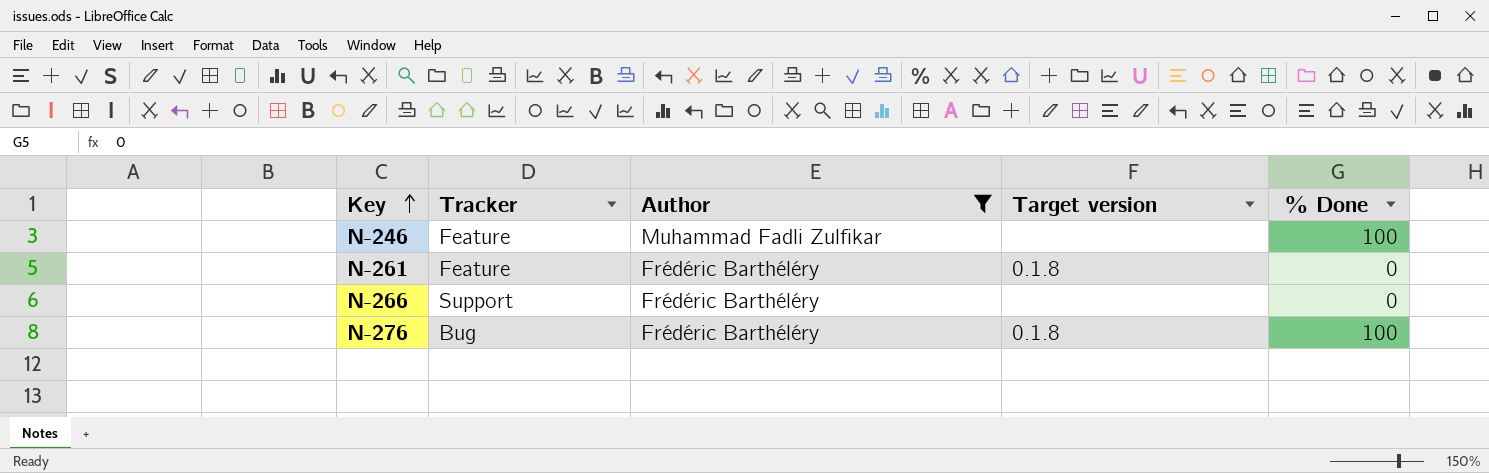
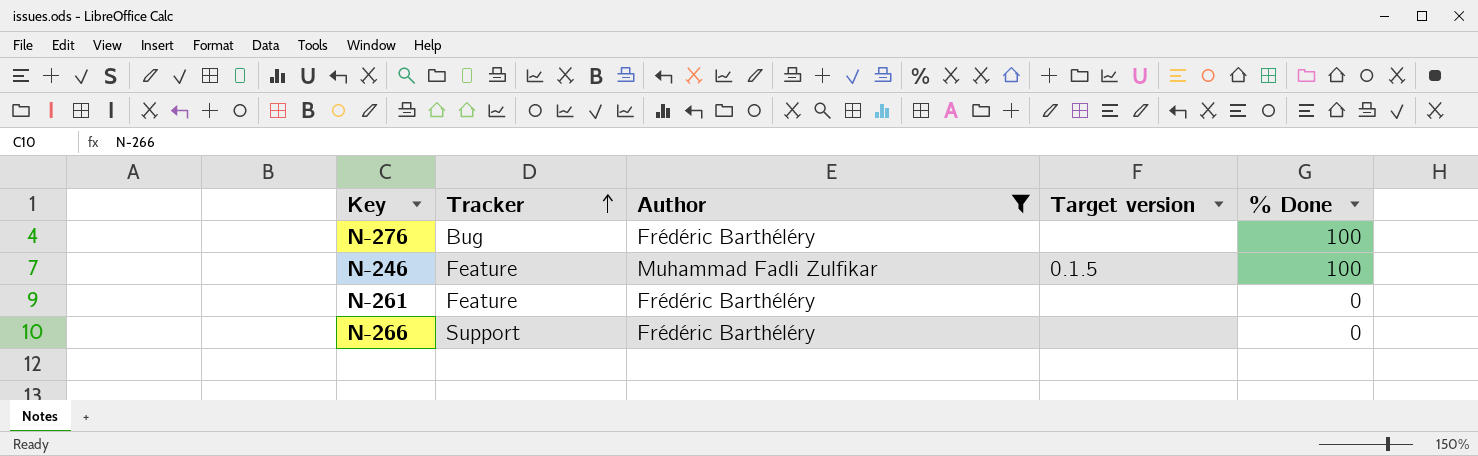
row order: Key ascending -> Tracker ascending
N-276 | Target version: 0.1.8 -> none
N-246 | Target version: none -> 0.1.5
N-261 | Target version: 0.1.8 -> none

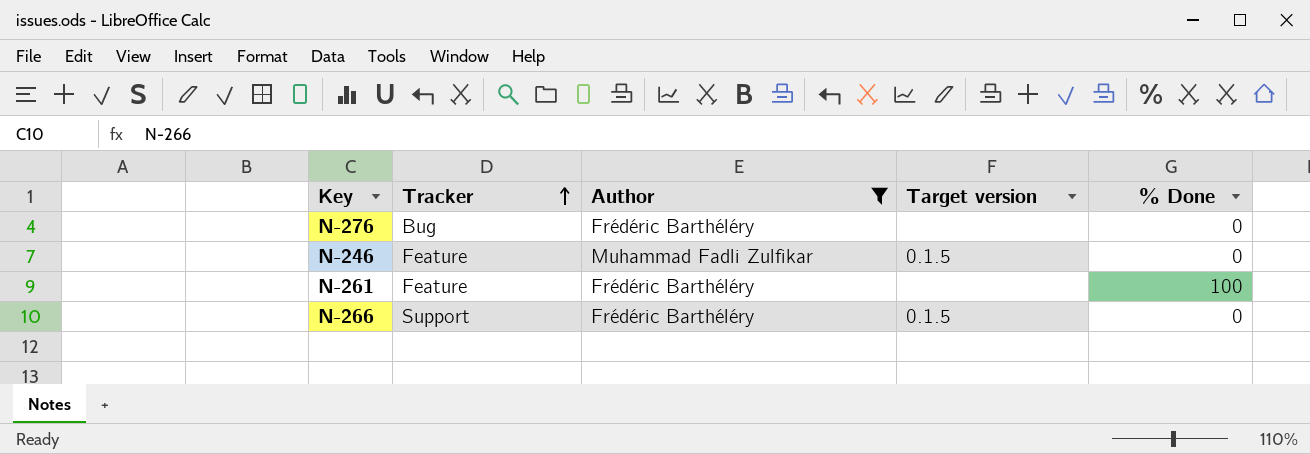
N-276 | % Done: 100 -> 0
N-246 | % Done: 100 -> 0
N-261 | % Done: 0 -> 100
N-266 | Target version: none -> 0.1.5

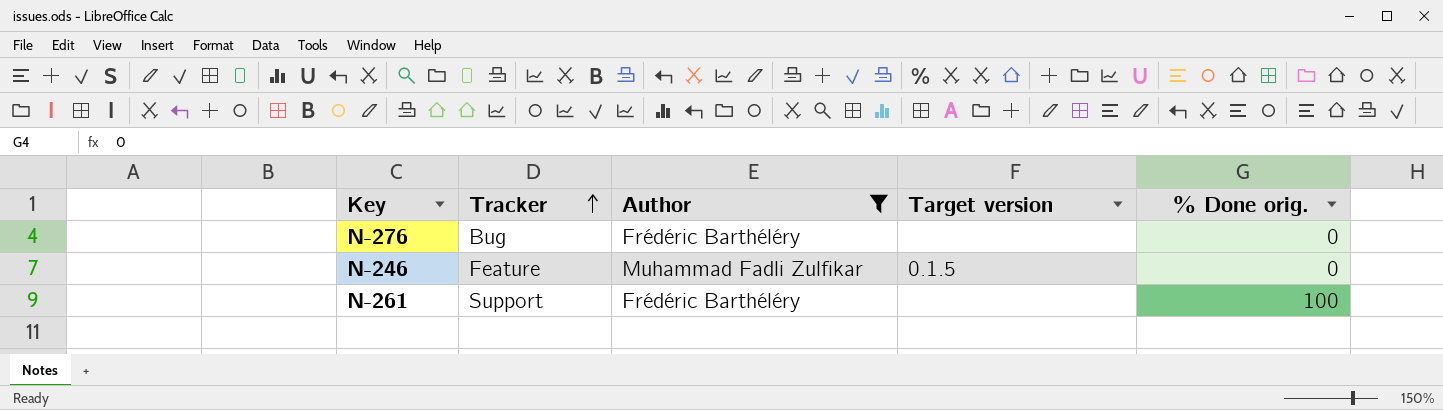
column name: % Done -> % Done orig.
row N-266: Support | Frédéric Barthéléry | 0.1.5 | 0 -> none
N-261 | Tracker: Feature -> Support

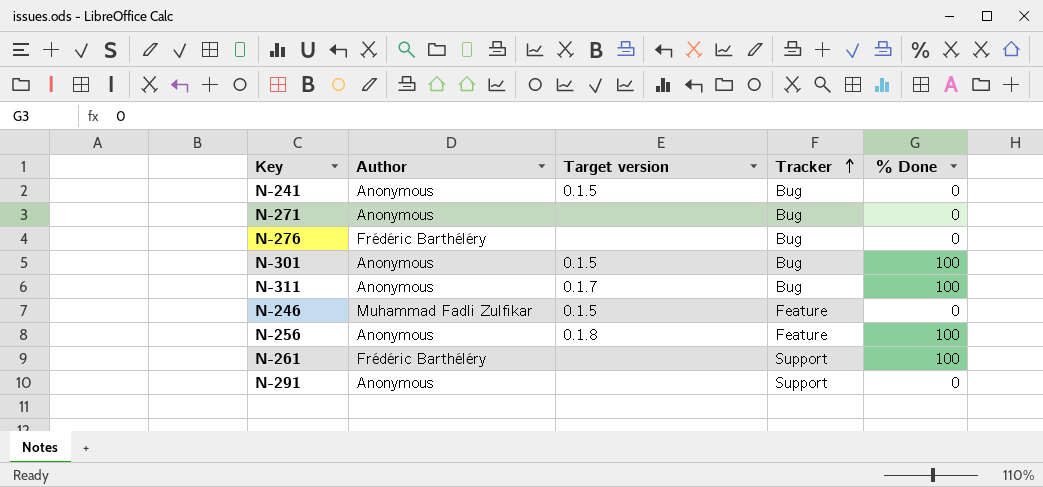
filter: Author != Anonymous -> none
column Tracker | position: 2 -> 4
column name: % Done orig. -> % Done

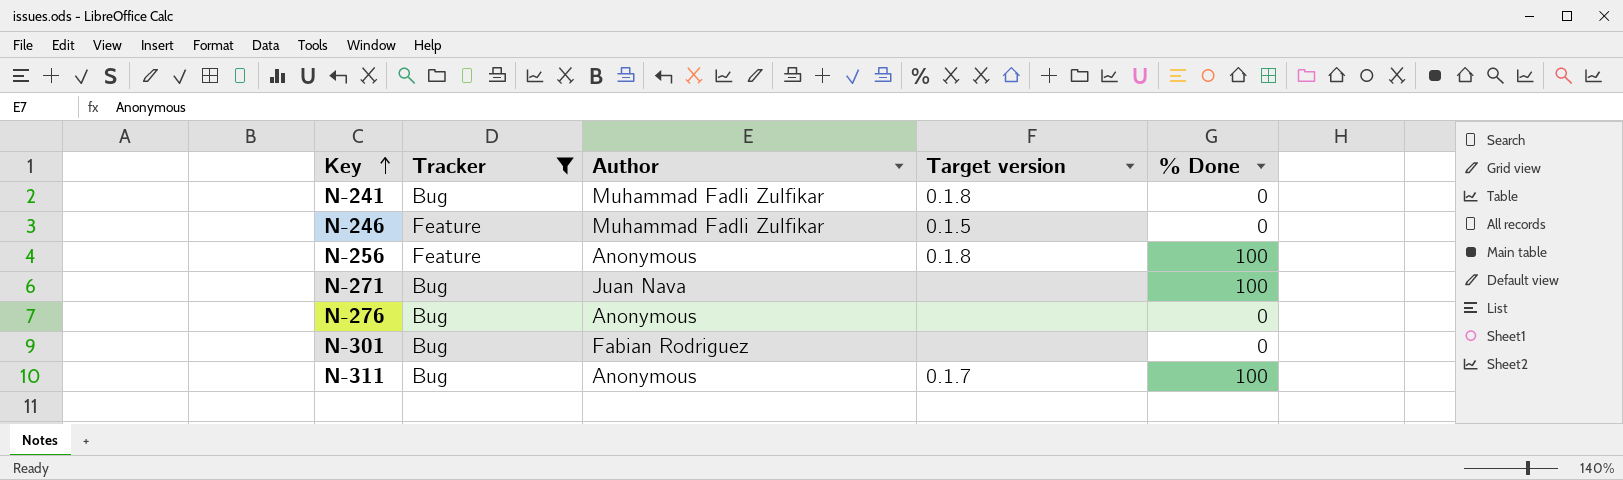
filter: none -> Tracker != Support
row order: Tracker ascending -> Key ascending
column Tracker | position: 4 -> 2
N-241 | Author: Anonymous -> Muhammad Fadli Zulfikar
N-241 | Target version: 0.1.5 -> 0.1.8
N-271 | Author: Anonymous -> Juan Nava
N-271 | % Done: 0 -> 100
N-276 | Author: Frédéric Barthéléry -> Anonymous
N-301 | Author: Anonymous -> Fabian Rodriguez
N-301 | Target version: 0.1.5 -> none
N-301 | % Done: 100 -> 0

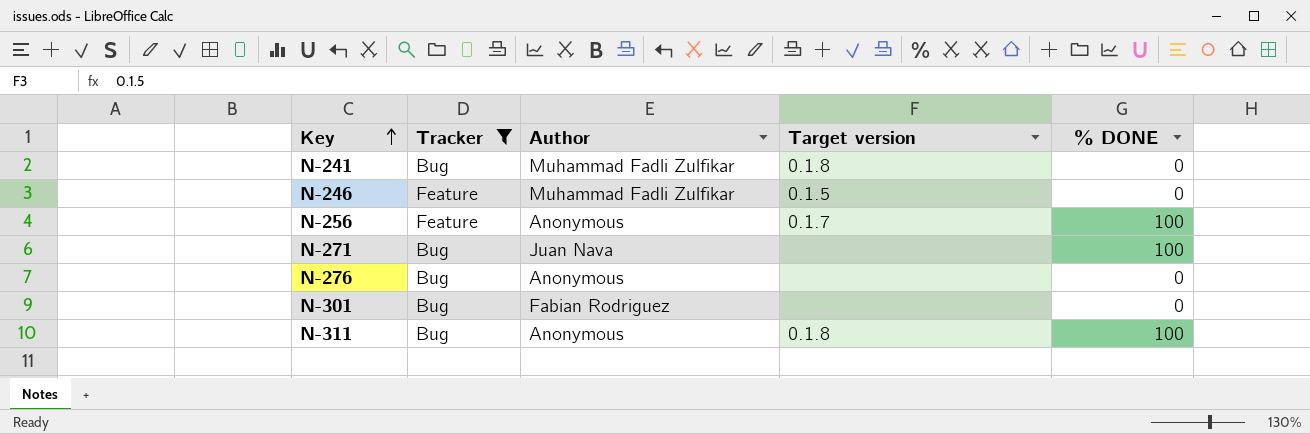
column name: % Done -> % DONE
N-256 | Target version: 0.1.8 -> 0.1.7
N-311 | Target version: 0.1.7 -> 0.1.8

